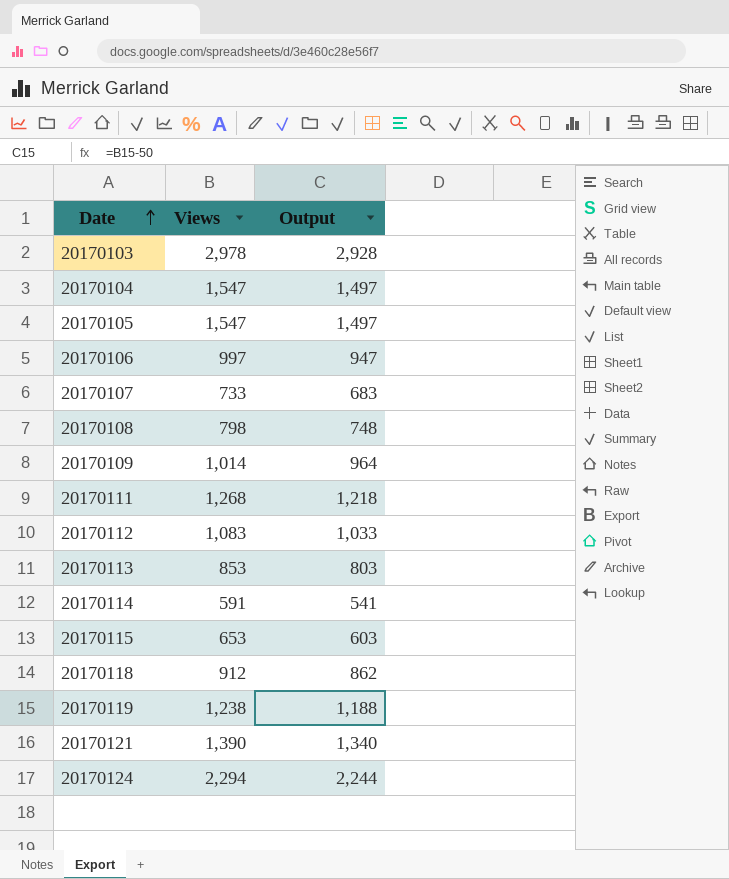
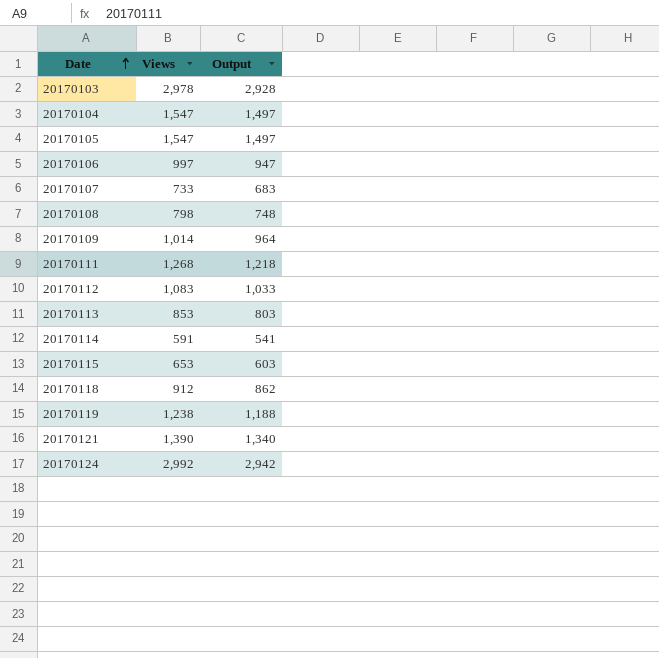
20170124 | Views: 2,294 -> 2,992
20170124 | Output: 2,244 -> 2,942

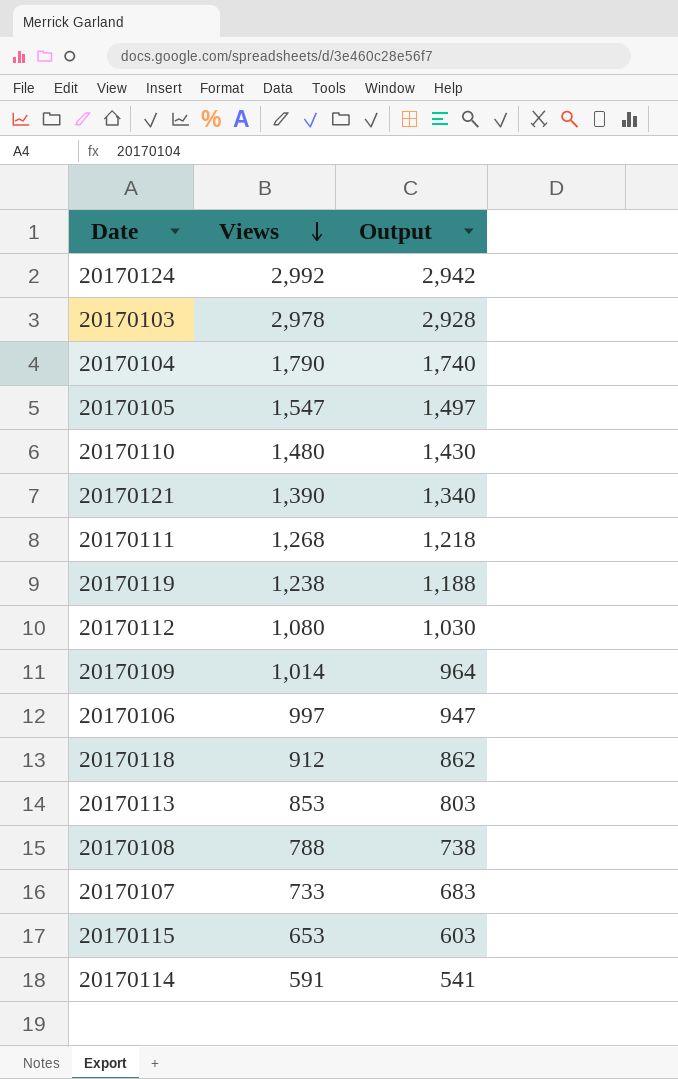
row order: Date ascending -> Views descending
20170104 | Views: 1,547 -> 1,790
20170104 | Output: 1,497 -> 1,740
row 20170110: none -> 1,480 | 1,430
20170112 | Views: 1,083 -> 1,080
20170112 | Output: 1,033 -> 1,030
20170108 | Views: 798 -> 788
20170108 | Output: 748 -> 738

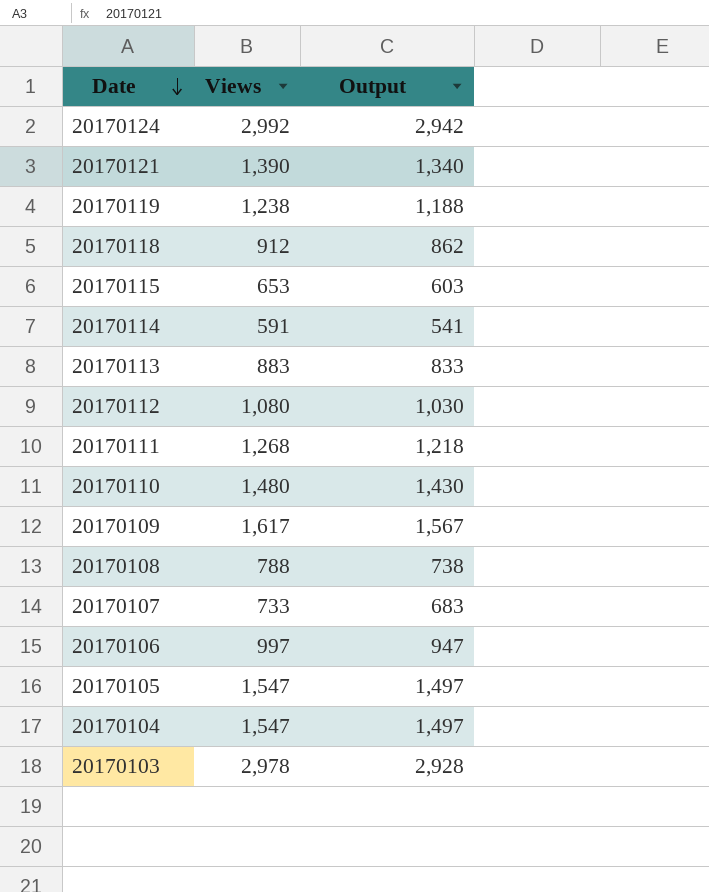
row order: Views descending -> Date descending
20170113 | Views: 853 -> 883
20170113 | Output: 803 -> 833
20170109 | Views: 1,014 -> 1,617
20170109 | Output: 964 -> 1,567
20170104 | Views: 1,790 -> 1,547
20170104 | Output: 1,740 -> 1,497

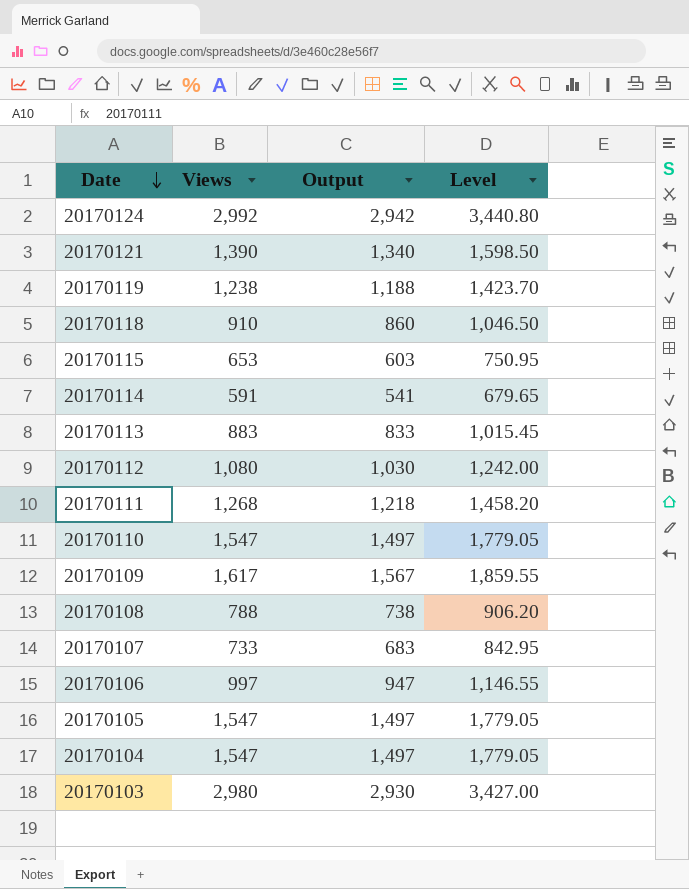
column Level | formula: none -> [Views] * 1.15
20170118 | Views: 912 -> 910
20170118 | Output: 862 -> 860
20170110 | Views: 1,480 -> 1,547
20170110 | Output: 1,430 -> 1,497
20170103 | Views: 2,978 -> 2,980
20170103 | Output: 2,928 -> 2,930

